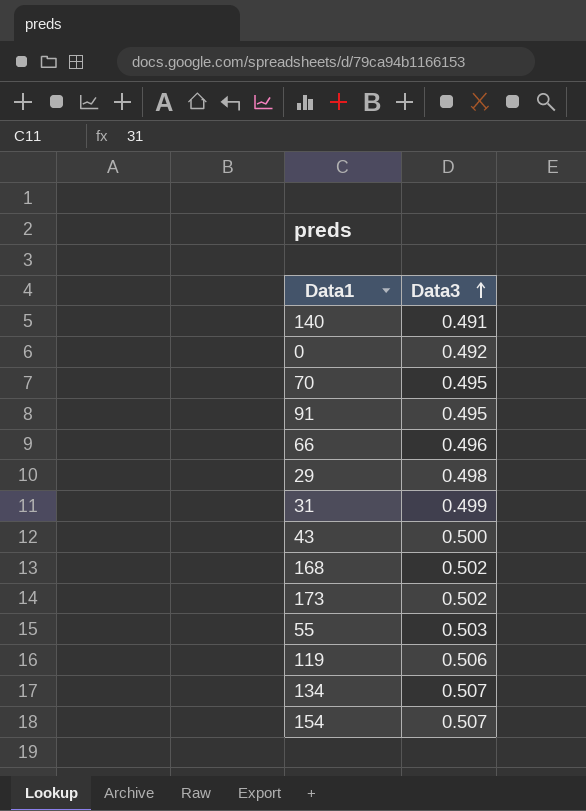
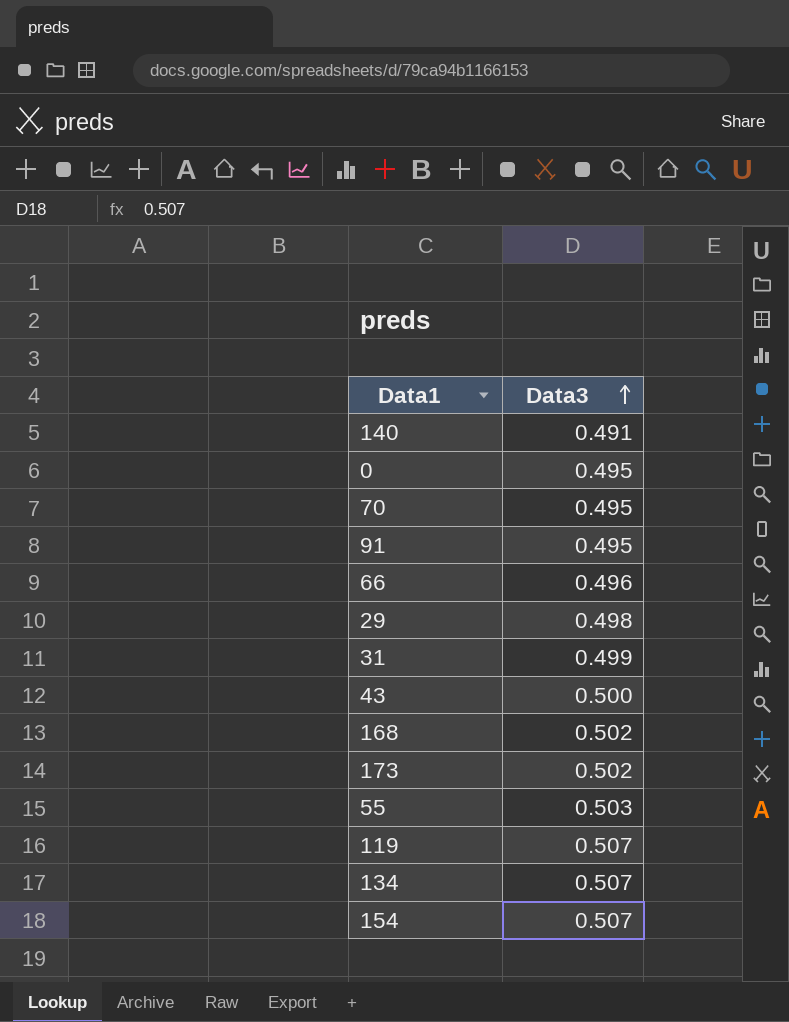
0 | Data3: 0.492 -> 0.495
119 | Data3: 0.506 -> 0.507

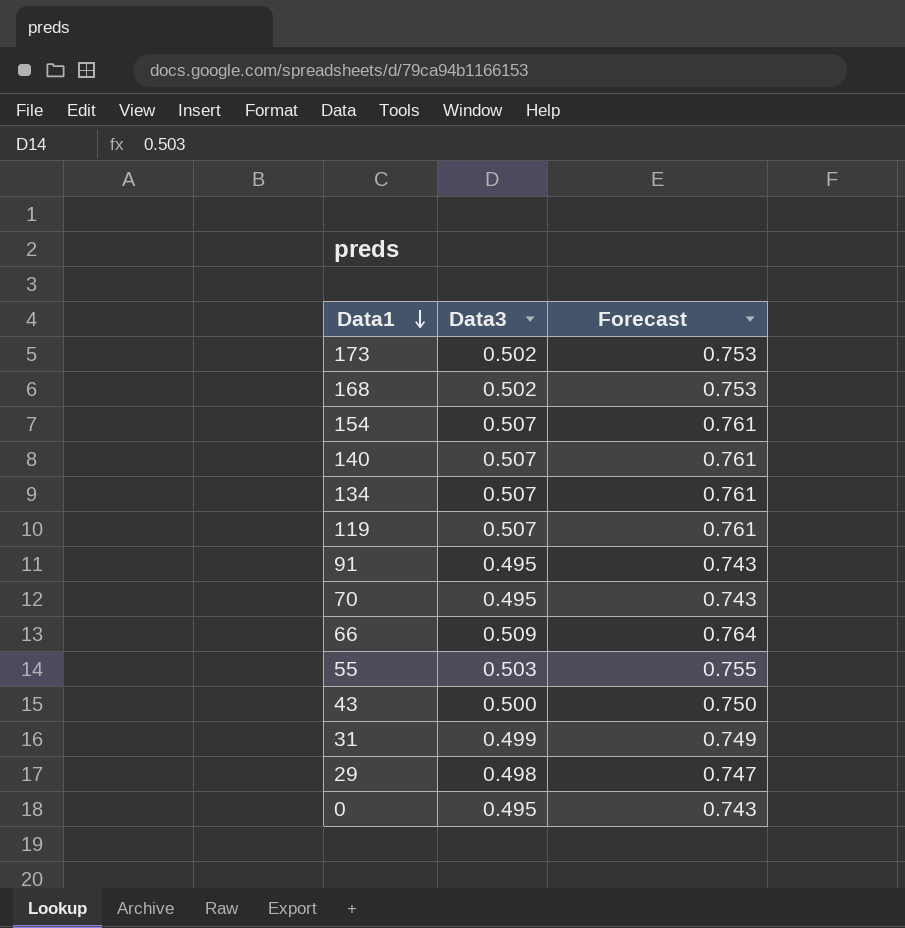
row order: Data3 ascending -> Data1 descending
column Forecast | formula: none -> [Data3] * 1.5
140 | Data3: 0.491 -> 0.507
66 | Data3: 0.496 -> 0.509

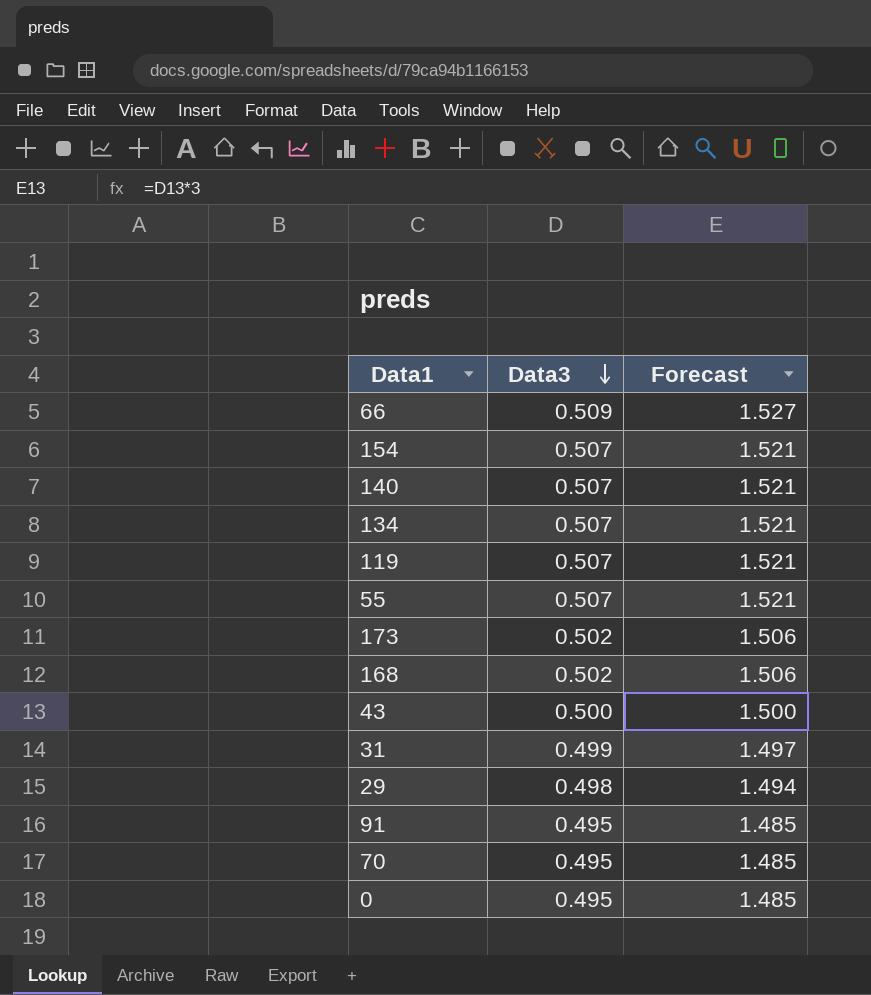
row order: Data1 descending -> Data3 descending
column Forecast | formula: [Data3] * 1.5 -> [Data3] * 3
55 | Data3: 0.503 -> 0.507

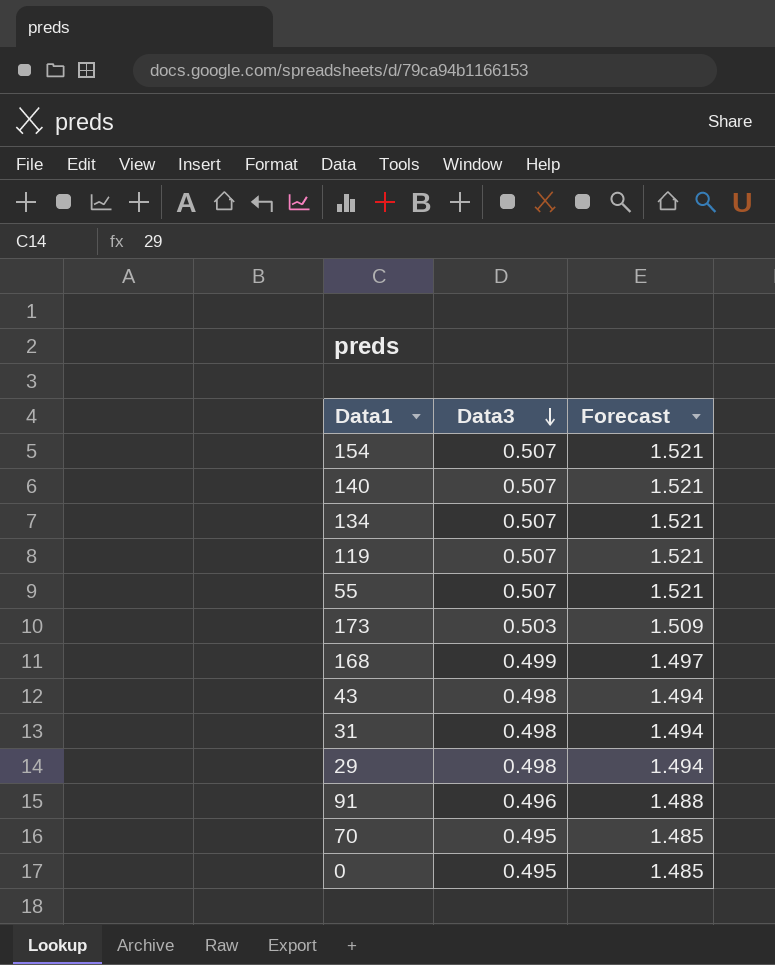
row 66: 0.509 | 1.527 -> none
173 | Data3: 0.502 -> 0.503
173 | Forecast: 1.506 -> 1.509
168 | Data3: 0.502 -> 0.499
168 | Forecast: 1.506 -> 1.497
43 | Data3: 0.500 -> 0.498
43 | Forecast: 1.500 -> 1.494
31 | Data3: 0.499 -> 0.498
31 | Forecast: 1.497 -> 1.494
91 | Data3: 0.495 -> 0.496
91 | Forecast: 1.485 -> 1.488

